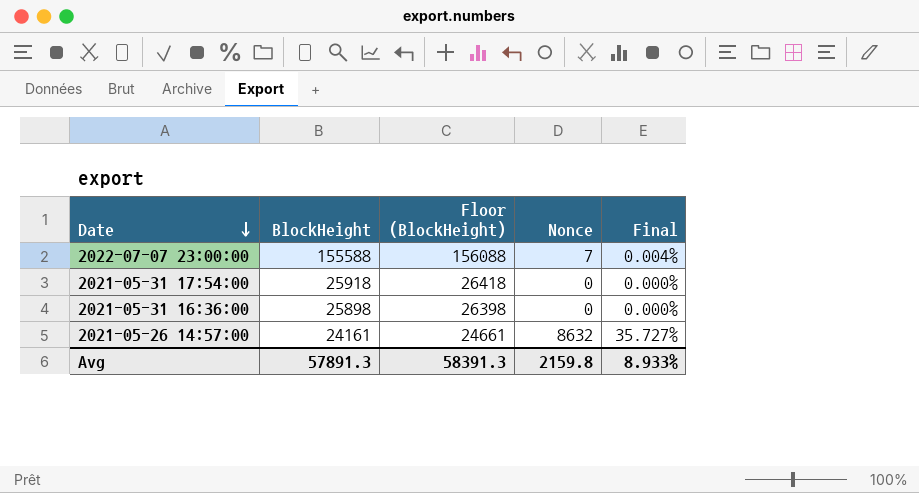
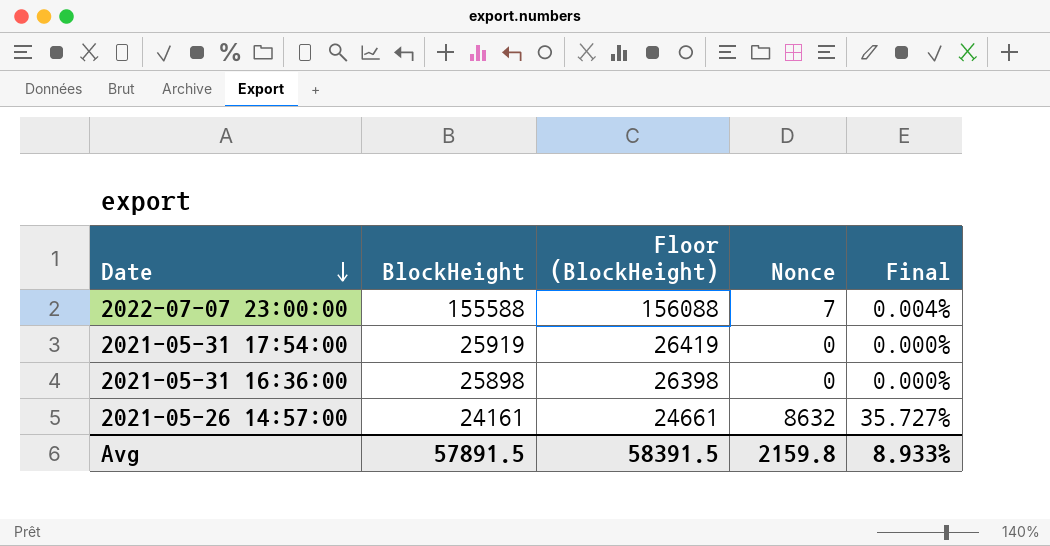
2021-05-31 17:54:00 | BlockHeight: 25918 -> 25919
2021-05-31 17:54:00 | Floor (BlockHeight): 26418 -> 26419
Avg | BlockHeight: 57891.3 -> 57891.5
Avg | Floor (BlockHeight): 58391.3 -> 58391.5

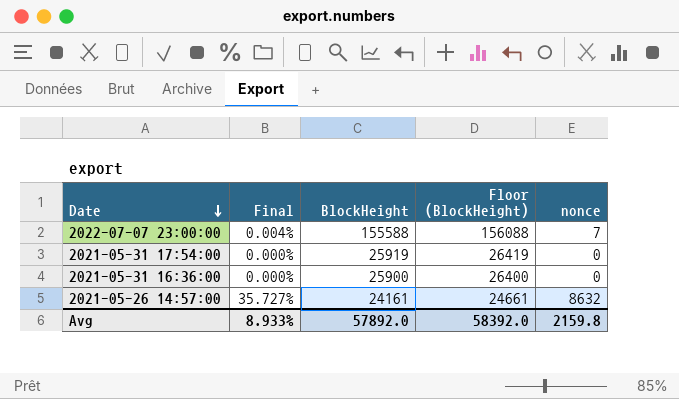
column Final | position: 5 -> 2
column name: Nonce -> nonce
2021-05-31 16:36:00 | BlockHeight: 25898 -> 25900
2021-05-31 16:36:00 | Floor (BlockHeight): 26398 -> 26400
Avg | BlockHeight: 57891.5 -> 57892.0
Avg | Floor (BlockHeight): 58391.5 -> 58392.0

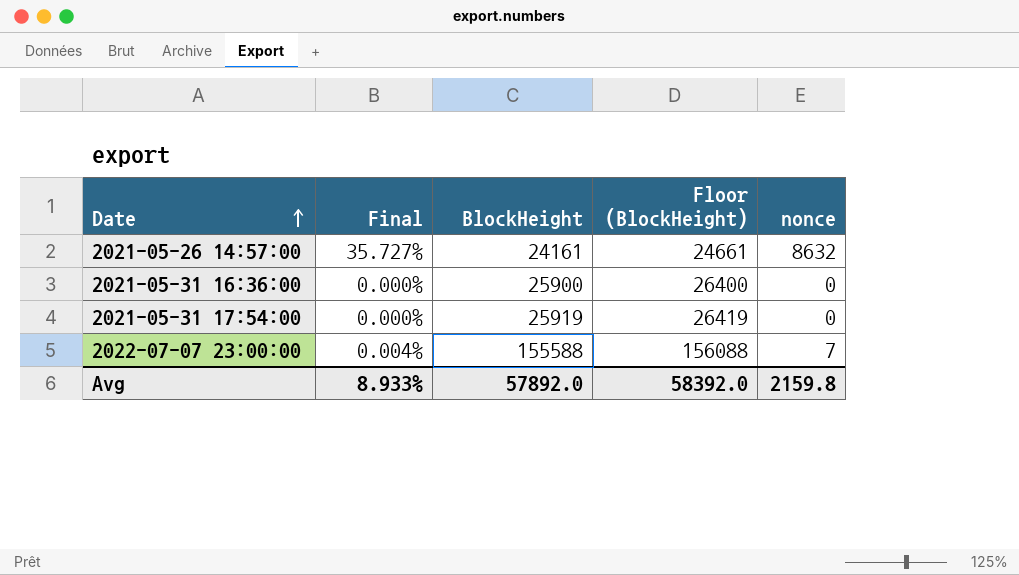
row order: Date descending -> Date ascending

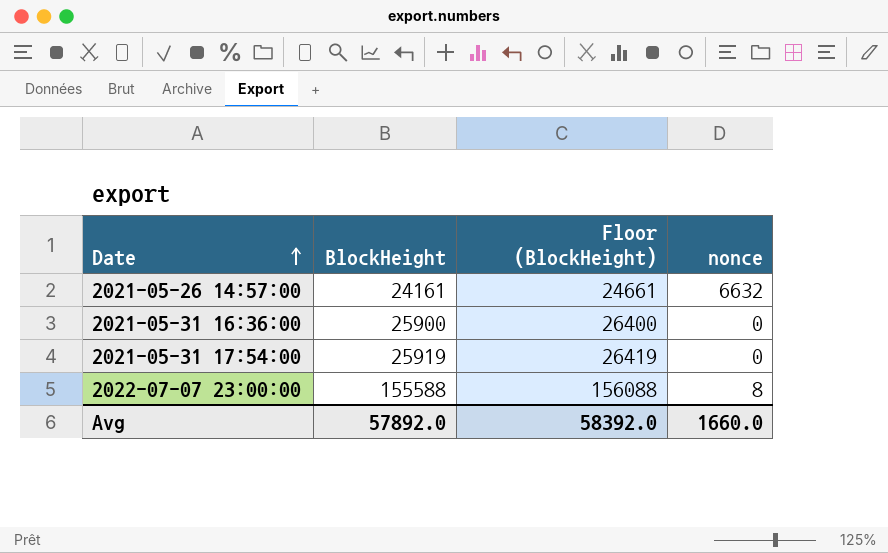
column Final | formula: [nonce] / [BlockHeight] -> none
2021-05-26 14:57:00 | nonce: 8632 -> 6632
2022-07-07 23:00:00 | nonce: 7 -> 8
Avg | nonce: 2159.8 -> 1660.0

